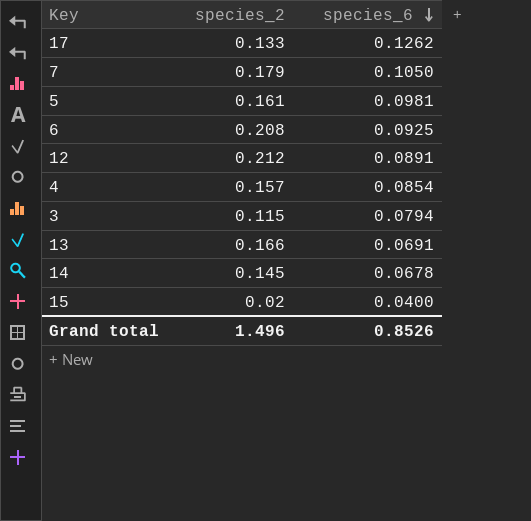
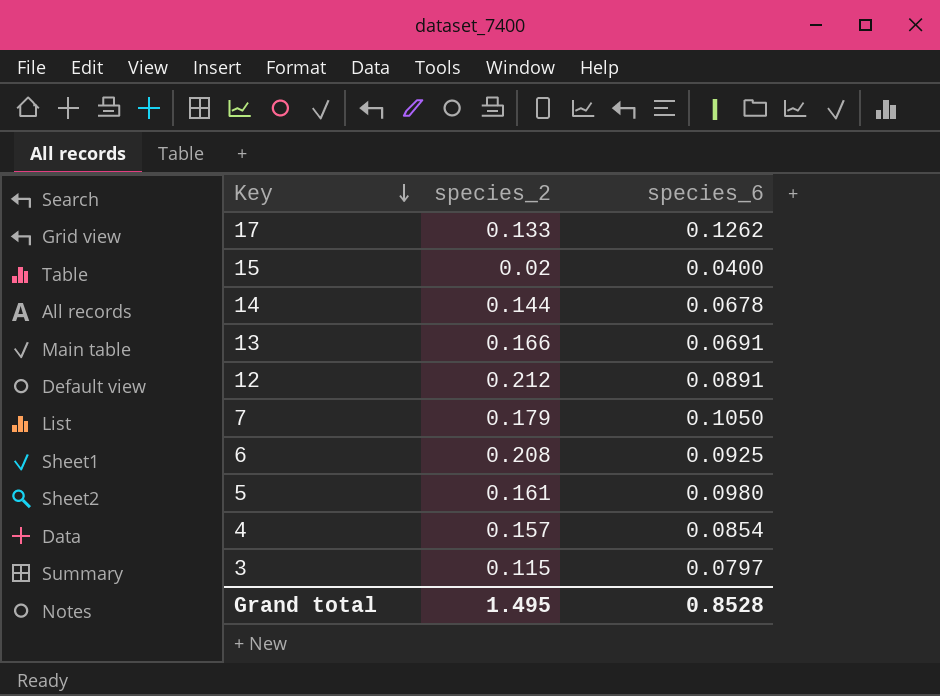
row order: species_6 descending -> Key descending
14 | species_2: 0.145 -> 0.144
5 | species_6: 0.0981 -> 0.0980
3 | species_6: 0.0794 -> 0.0797
Grand total | species_2: 1.496 -> 1.495
Grand total | species_6: 0.8526 -> 0.8528

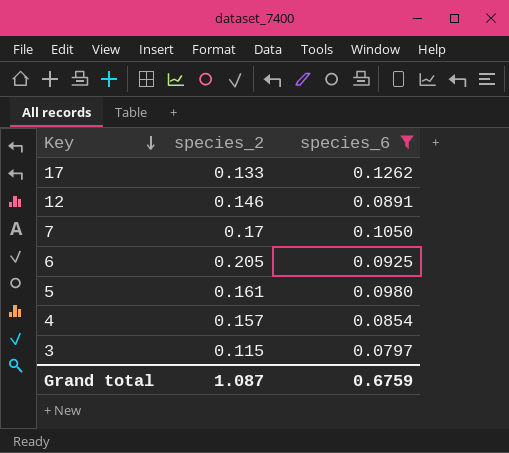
filter: none -> species_6 >= 0.0797
12 | species_2: 0.212 -> 0.146
7 | species_2: 0.179 -> 0.17
6 | species_2: 0.208 -> 0.205
Grand total | species_2: 1.495 -> 1.087
Grand total | species_6: 0.8528 -> 0.6759

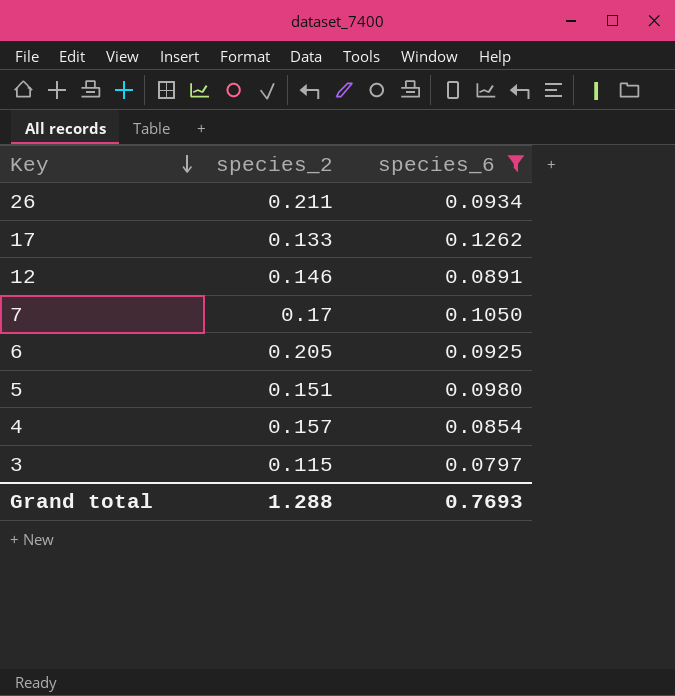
row 26: none -> 0.211 | 0.0934
5 | species_2: 0.161 -> 0.151
Grand total | species_2: 1.087 -> 1.288
Grand total | species_6: 0.6759 -> 0.7693

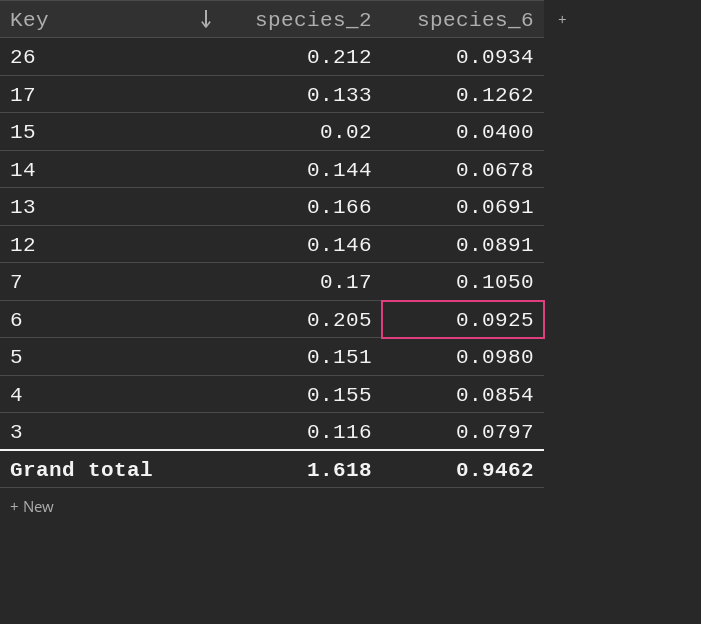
filter: species_6 >= 0.0797 -> none
26 | species_2: 0.211 -> 0.212
4 | species_2: 0.157 -> 0.155
3 | species_2: 0.115 -> 0.116
Grand total | species_2: 1.288 -> 1.618
Grand total | species_6: 0.7693 -> 0.9462

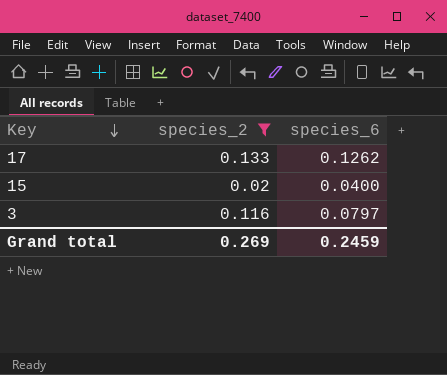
filter: none -> species_2 <= 0.133
Grand total | species_2: 1.618 -> 0.269
Grand total | species_6: 0.9462 -> 0.2459

